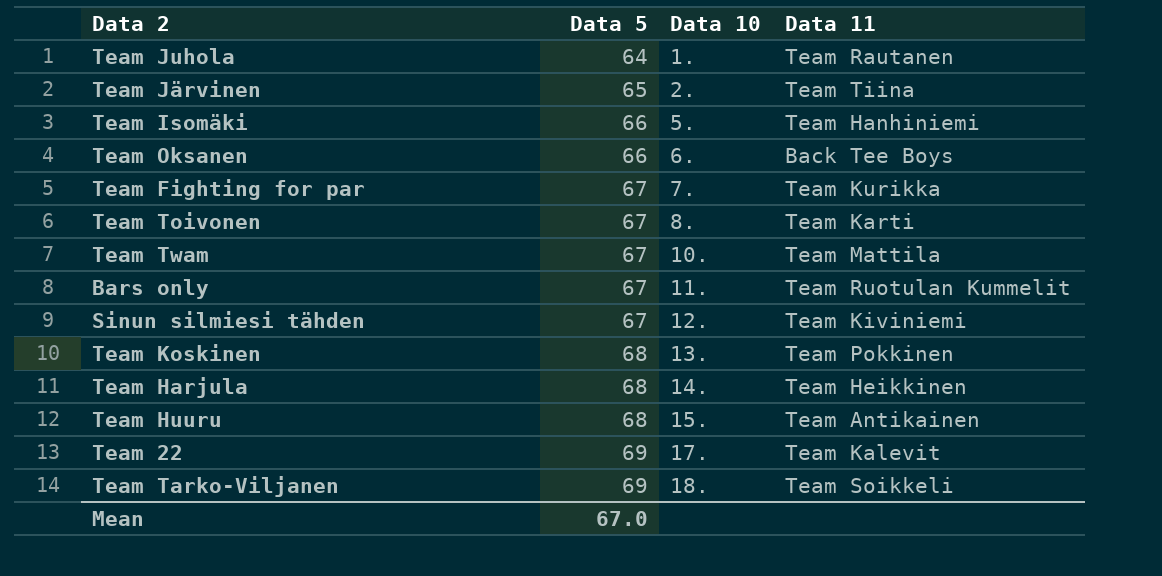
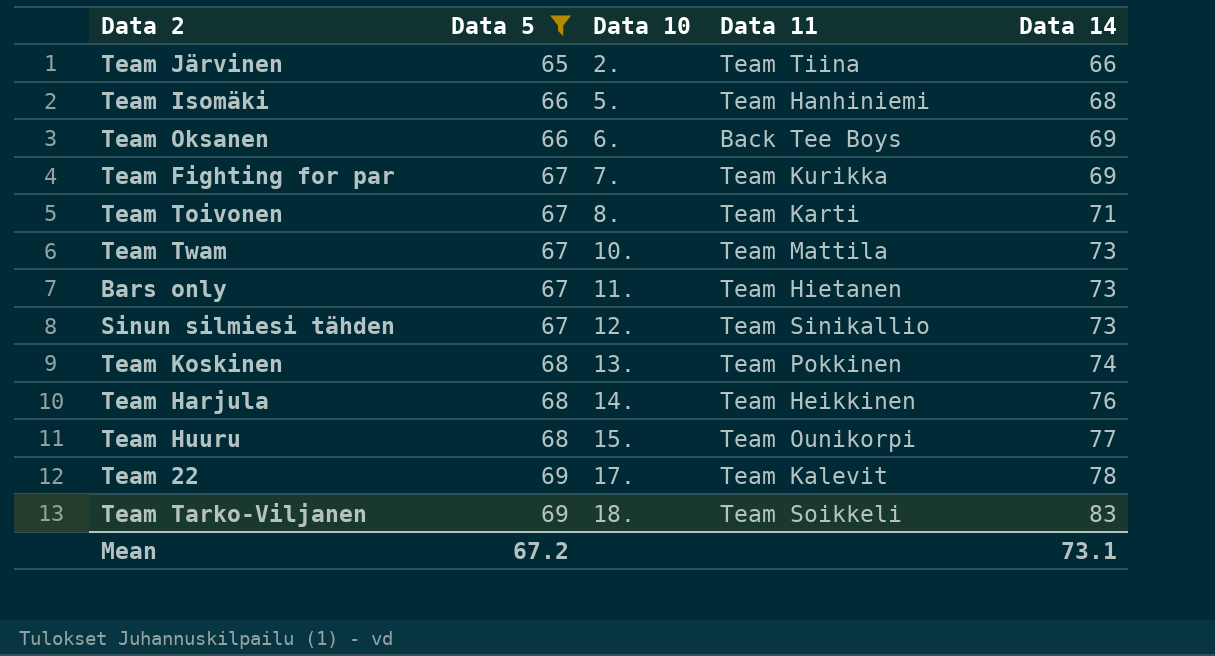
filter: none -> Data 5 != 64
column Data 14 | position: none -> 5
Bars only | Data 11: Team Ruotulan Kummelit -> Team Hietanen
Sinun silmiesi tähden | Data 11: Team Kiviniemi -> Team Sinikallio
Team Huuru | Data 11: Team Antikainen -> Team Ounikorpi
Mean | Data 5: 67.0 -> 67.2

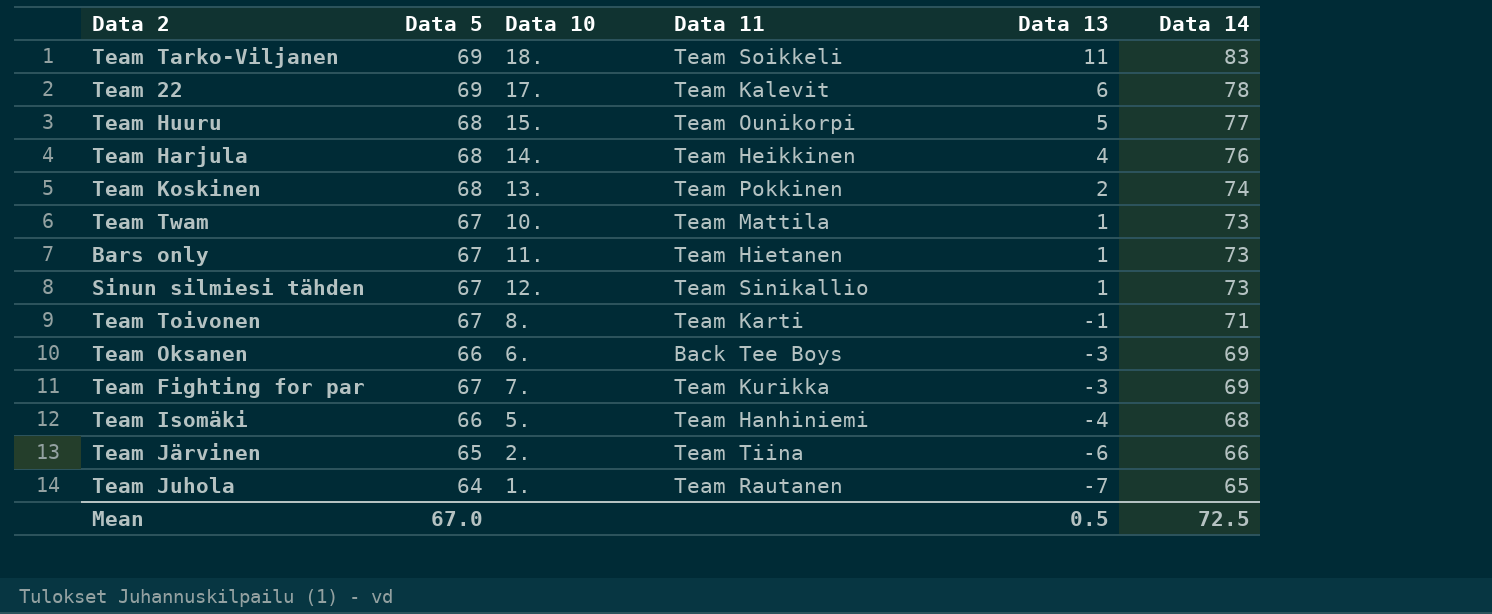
filter: Data 5 != 64 -> none
row order: Data 5 ascending -> Data 13 descending
column Data 13 | position: none -> 5
Mean | Data 5: 67.2 -> 67.0
Mean | Data 14: 73.1 -> 72.5

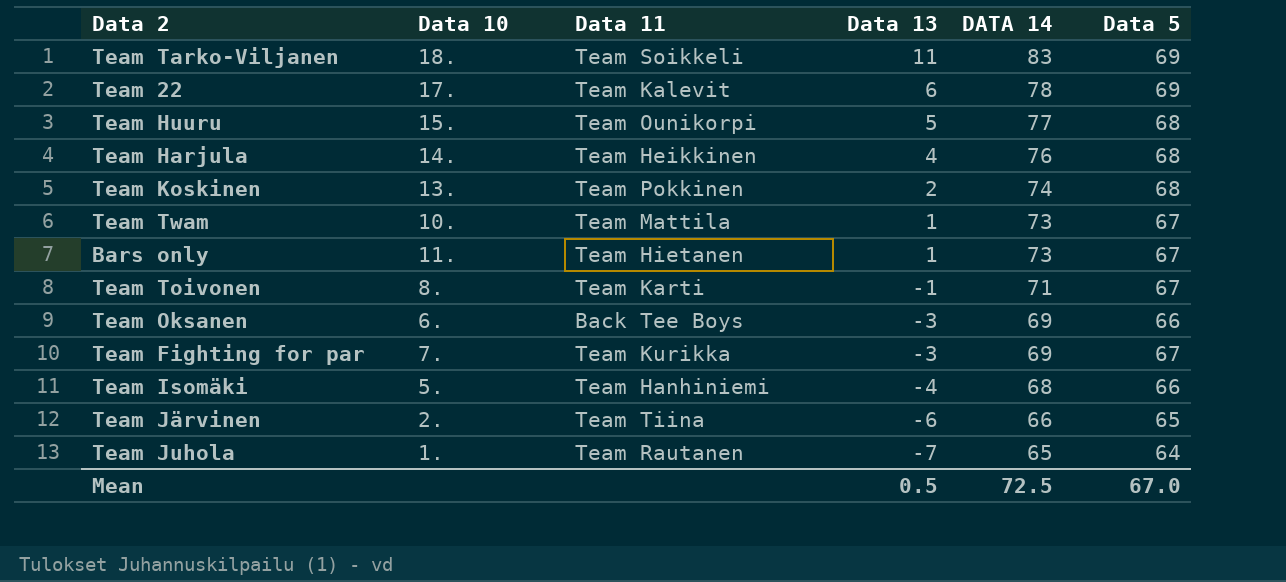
column name: Data 14 -> DATA 14
column Data 5 | position: 2 -> 6
row Sinun silmiesi tähden: 67 | 12. | Team Sinikallio | 1 | 73 -> none

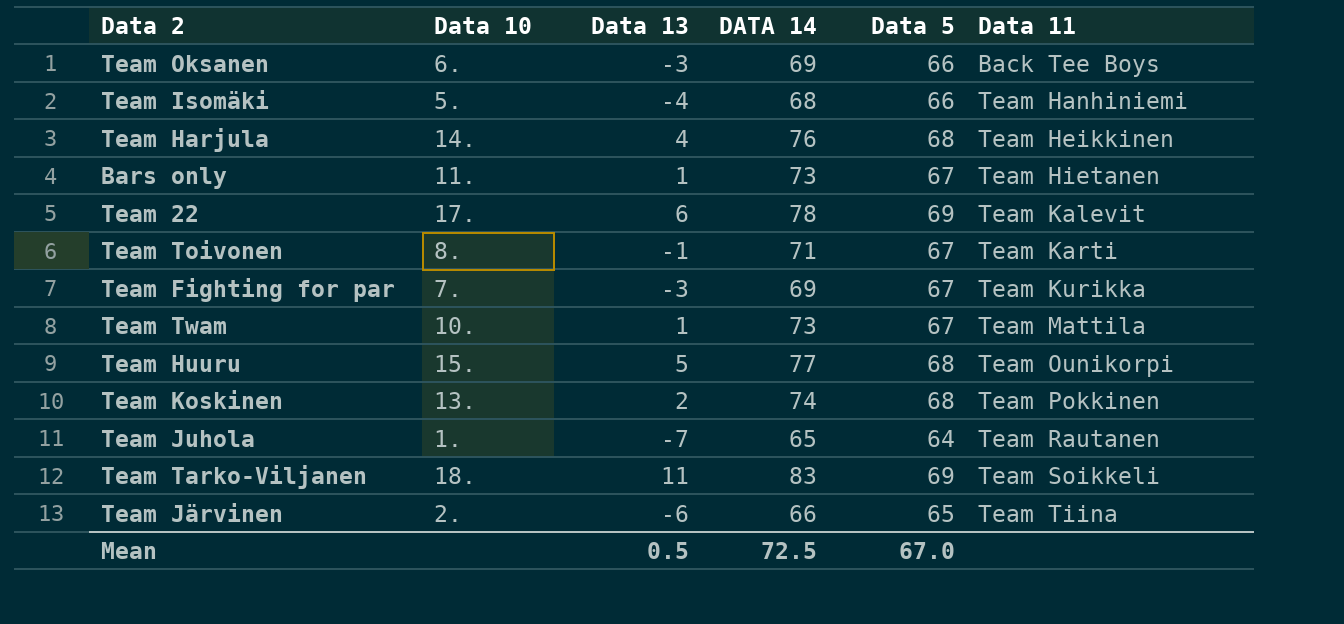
row order: Data 13 descending -> Data 11 ascending
column Data 11 | position: 3 -> 6

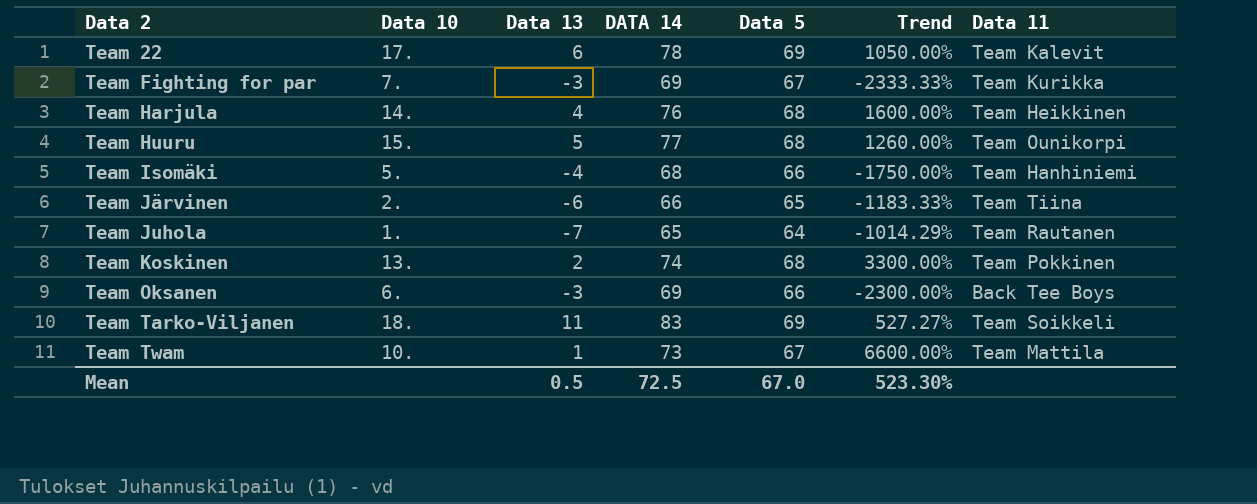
row order: Data 11 ascending -> Data 2 ascending
column Trend | formula: none -> ([Data 5] - [Data 13]) / [Data 13]
row Bars only: 11. | 1 | 73 | 67 | Team Hietanen -> none
row Team Toivonen: 8. | -1 | 71 | 67 | Team Karti -> none

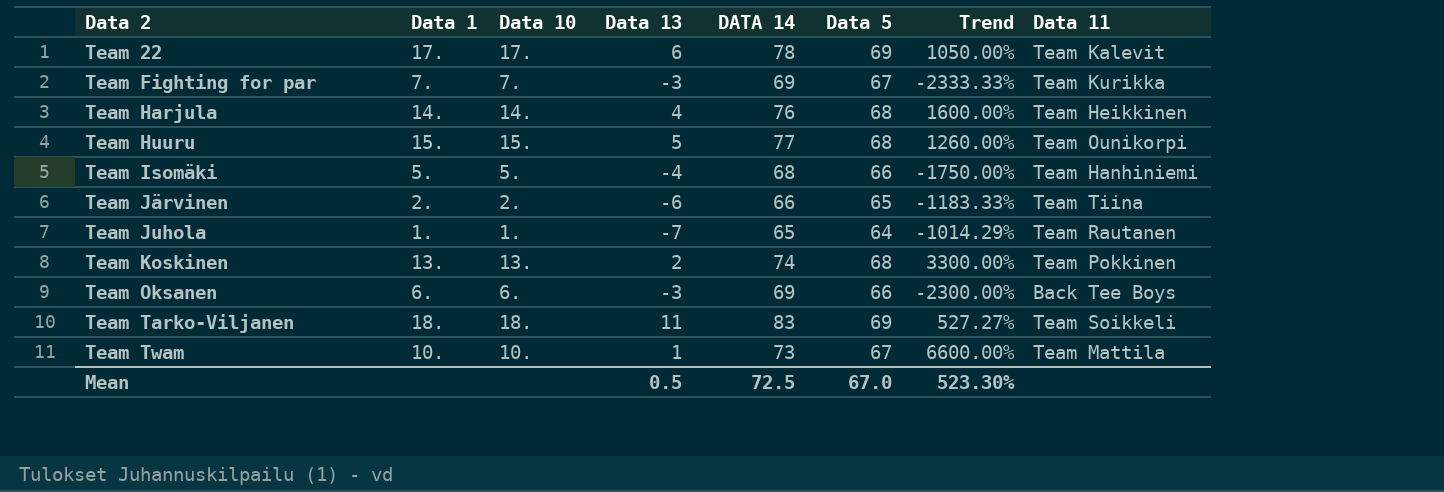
column Data 1 | position: none -> 2

